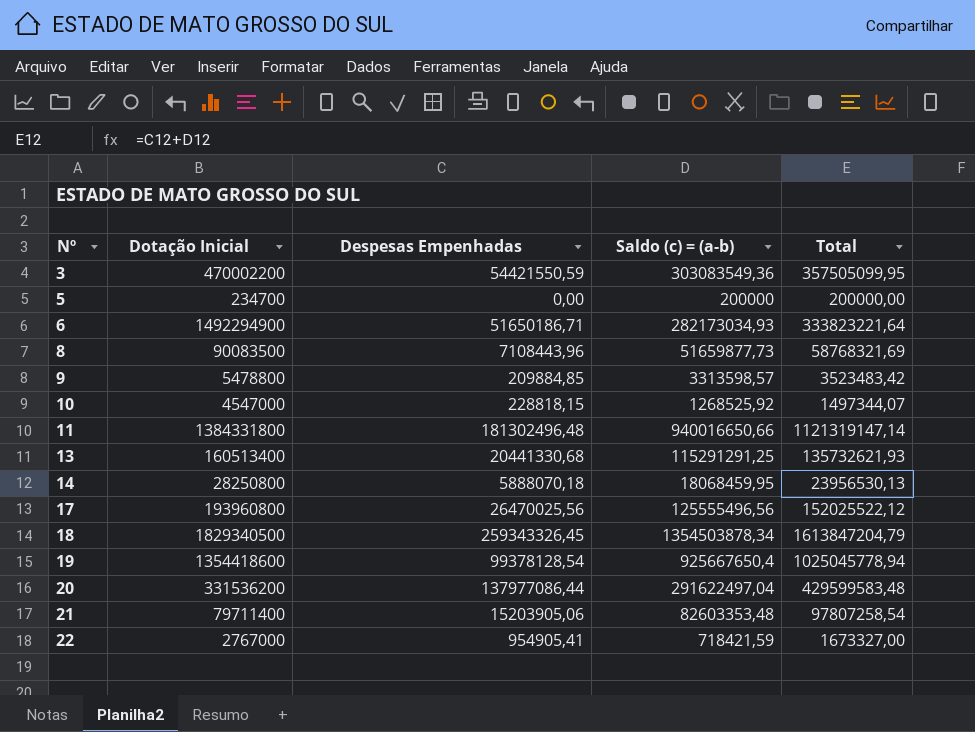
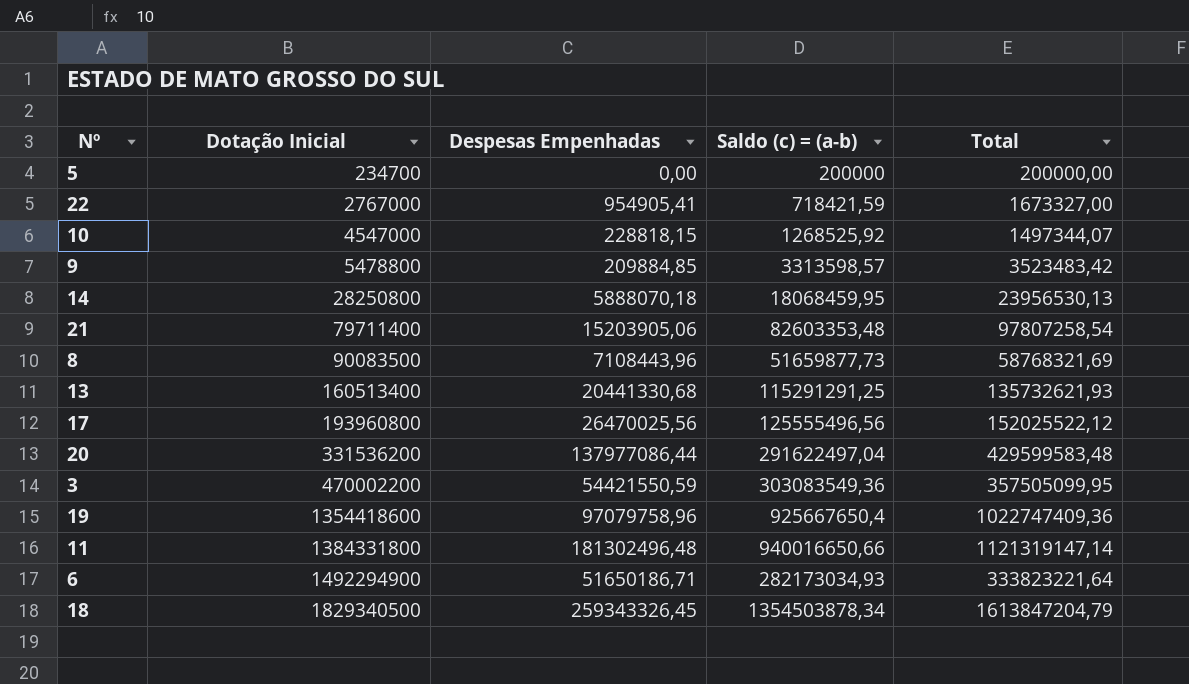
row order: Nº ascending -> Dotação Inicial ascending
19 | Despesas Empenhadas: 99378128,54 -> 97079758,96
19 | Total: 1025045778,94 -> 1022747409,36

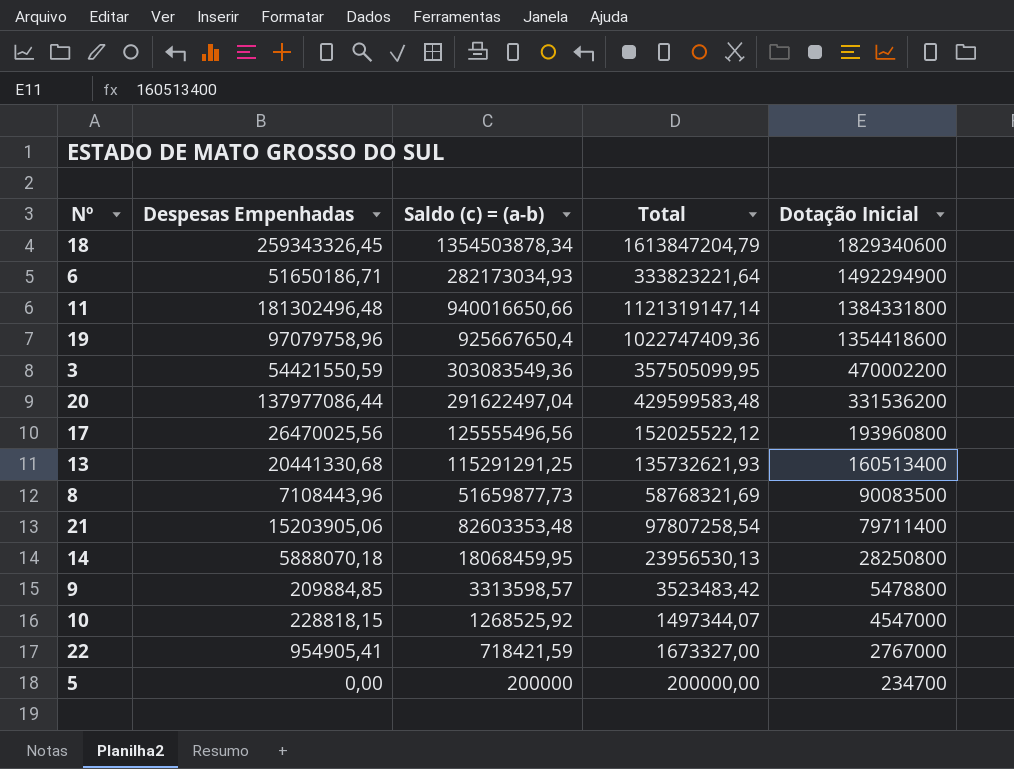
row order: Dotação Inicial ascending -> Dotação Inicial descending
column Dotação Inicial | position: 2 -> 5
18 | Dotação Inicial: 1829340500 -> 1829340600

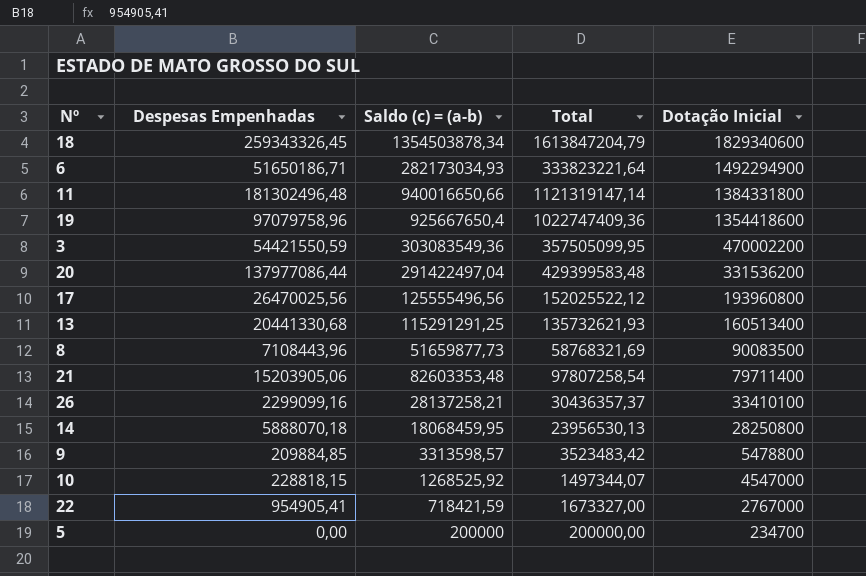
20 | Saldo (c) = (a-b): 291622497,04 -> 291422497,04
20 | Total: 429599583,48 -> 429399583,48
row 26: none -> 2299099,16 | 28137258,21 | 30436357,37 | 33410100

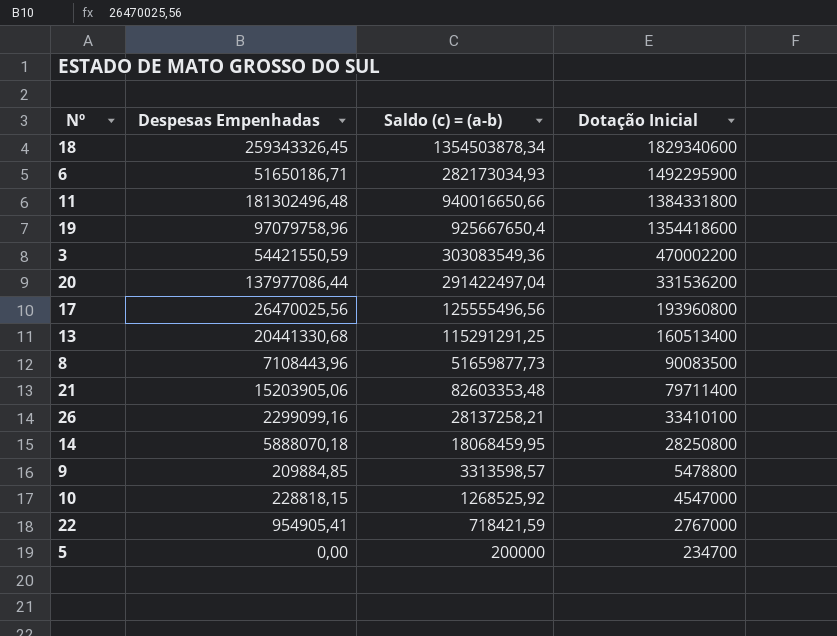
column Total | formula: [Despesas Empenhadas] + [Saldo (c) = (a-b)] -> none
6 | Dotação Inicial: 1492294900 -> 1492295900

